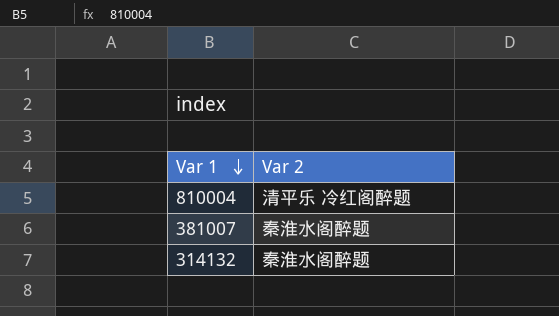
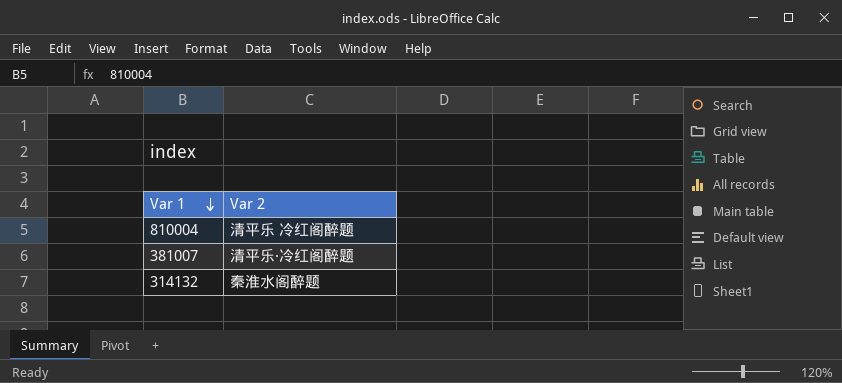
381007 | Var 2: 秦淮水阁醉题 -> 清平乐·冷红阁醉题

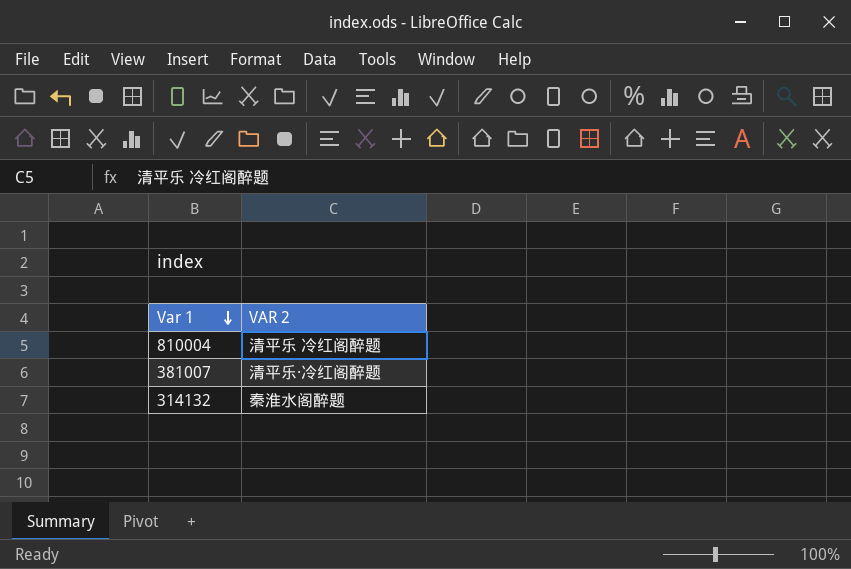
column name: Var 2 -> VAR 2

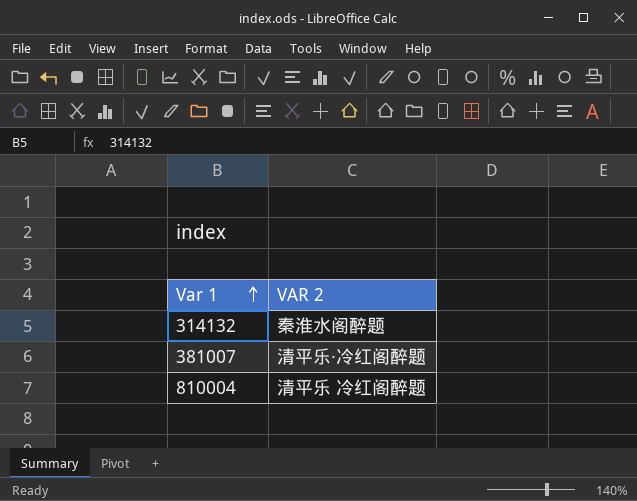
row order: Var 1 descending -> Var 1 ascending

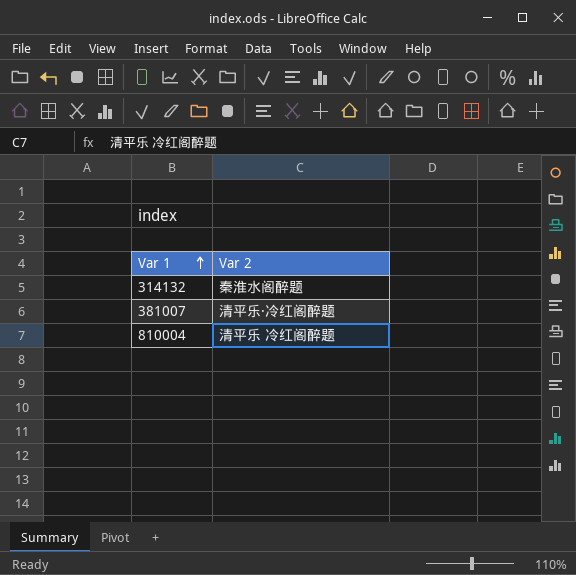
column name: VAR 2 -> Var 2

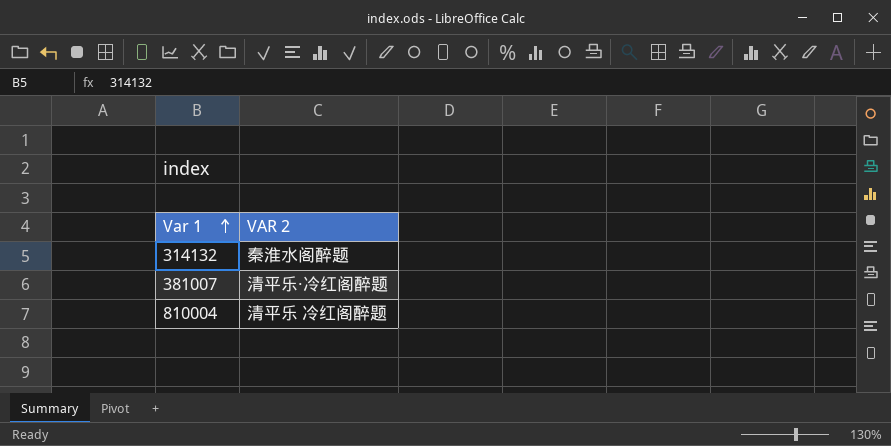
column name: Var 2 -> VAR 2

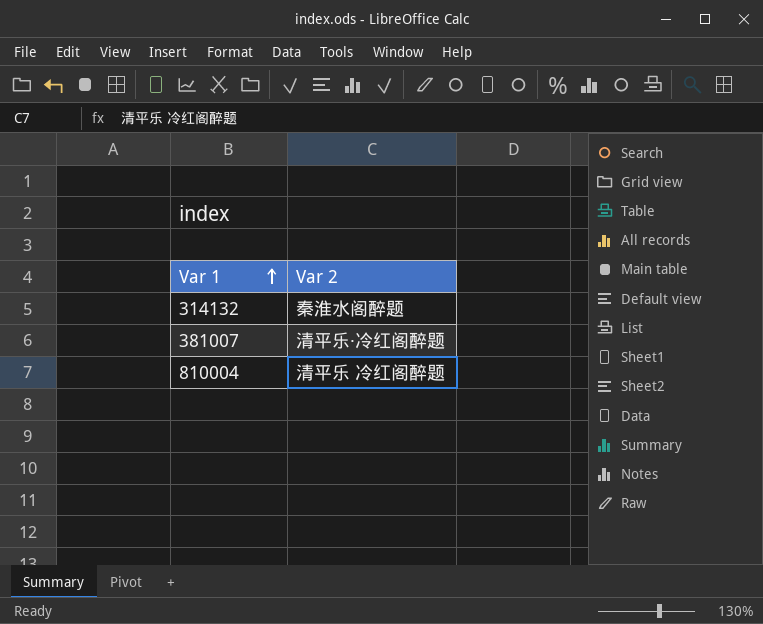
column name: VAR 2 -> Var 2

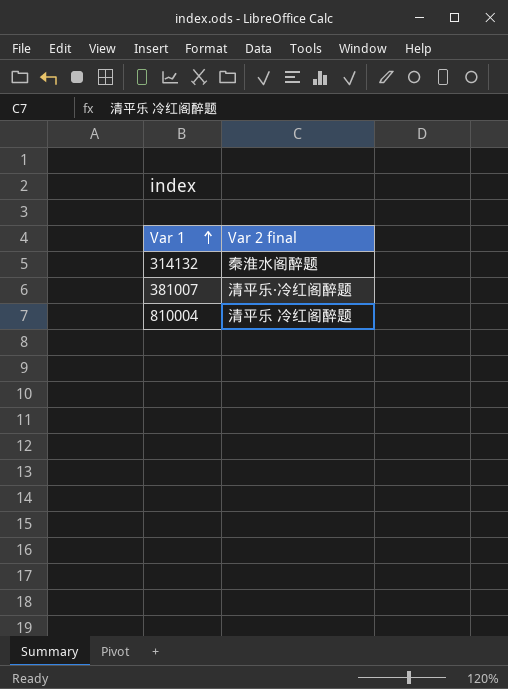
column name: Var 2 -> Var 2 final

